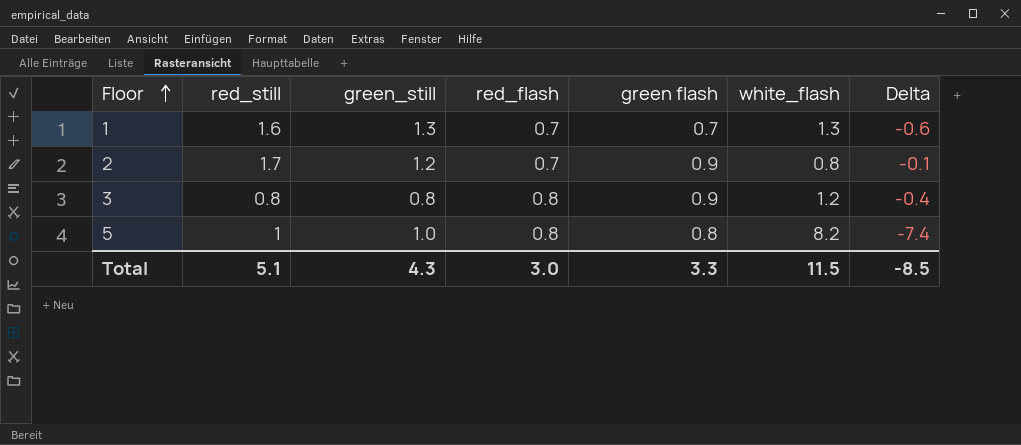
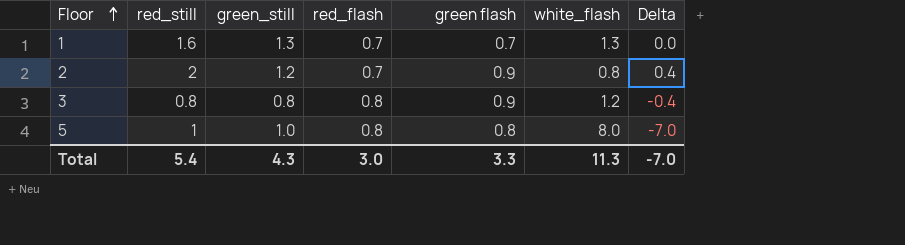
column Delta | formula: [red_flash] - [white_flash] -> [green_still] - [white_flash]
2 | red_still: 1.7 -> 2
5 | white_flash: 8.2 -> 8.0
Total | red_still: 5.1 -> 5.4
Total | white_flash: 11.5 -> 11.3
Total | Delta: -8.5 -> -7.0

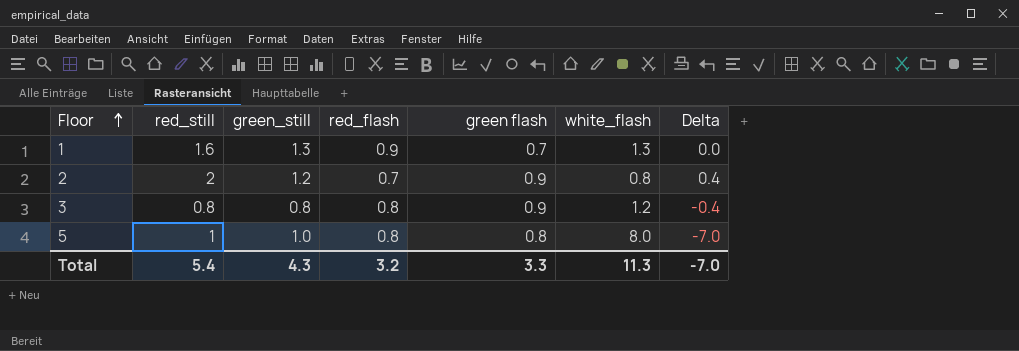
1 | red_flash: 0.7 -> 0.9
Total | red_flash: 3.0 -> 3.2

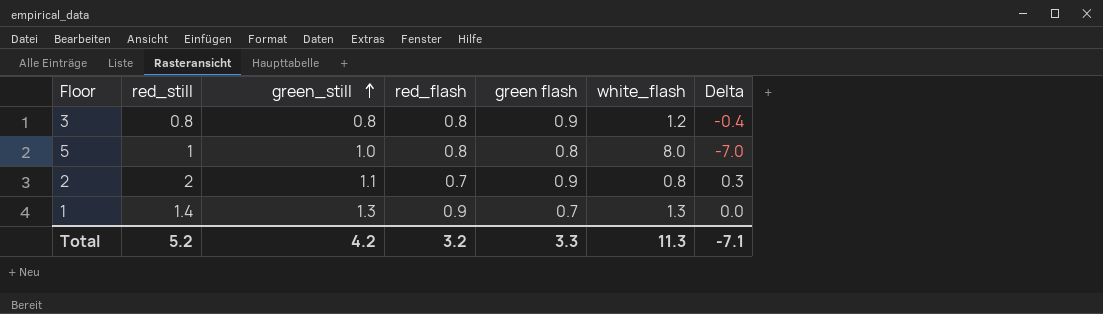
row order: Floor ascending -> green_still ascending
2 | green_still: 1.2 -> 1.1
2 | Delta: 0.4 -> 0.3
1 | red_still: 1.6 -> 1.4
Total | red_still: 5.4 -> 5.2
Total | green_still: 4.3 -> 4.2
Total | Delta: -7.0 -> -7.1

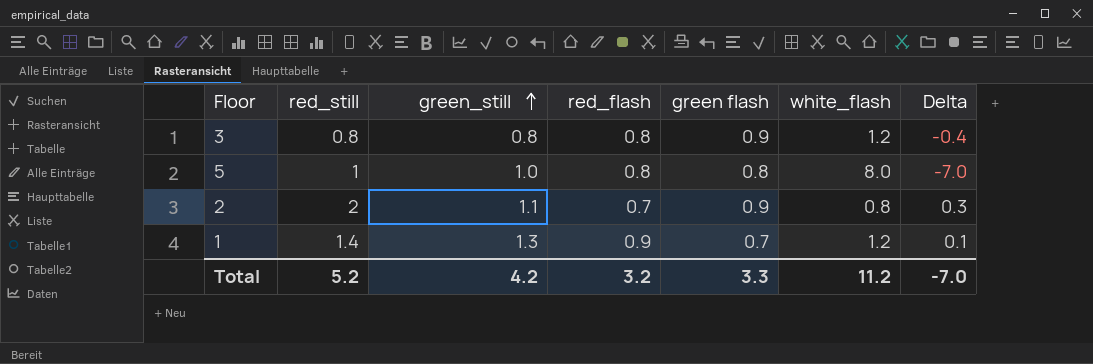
1 | white_flash: 1.3 -> 1.2
1 | Delta: 0.0 -> 0.1
Total | white_flash: 11.3 -> 11.2
Total | Delta: -7.1 -> -7.0

